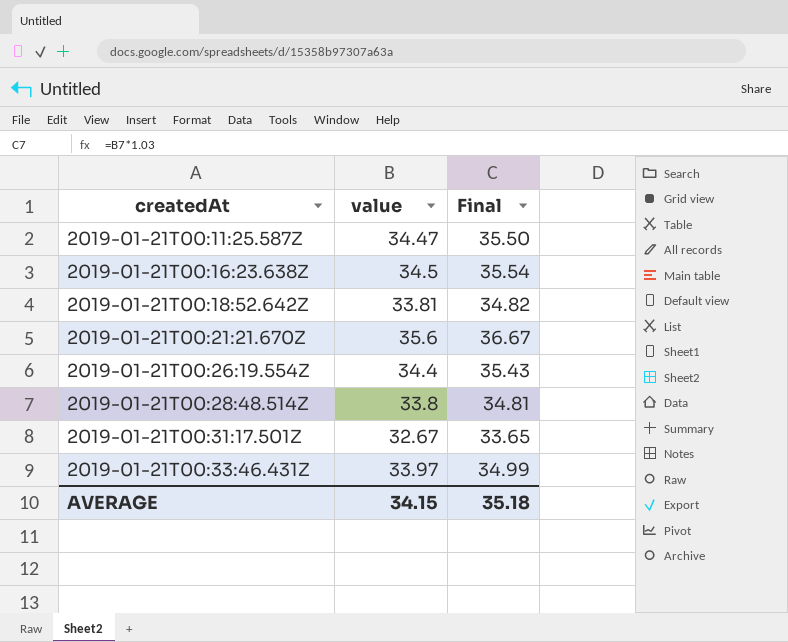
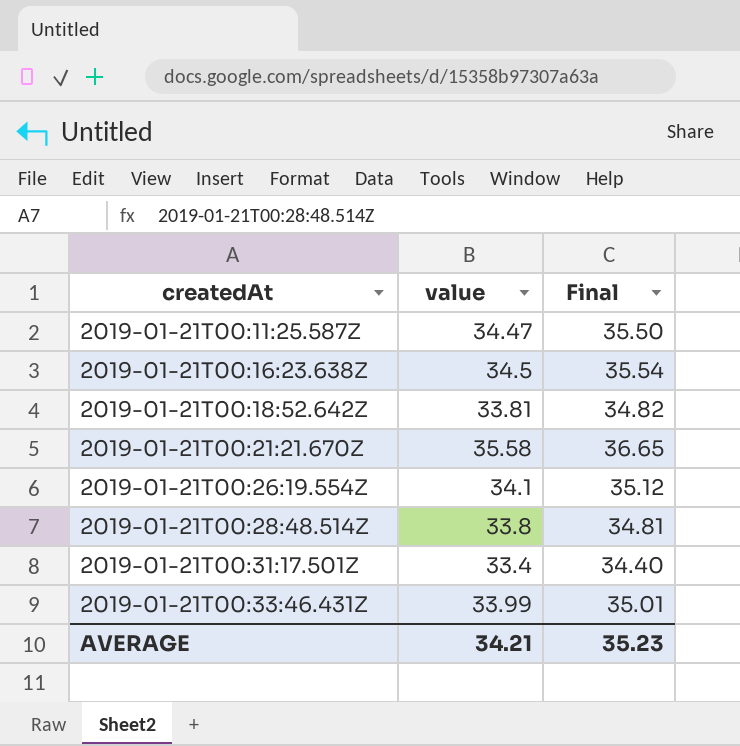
2019-01-21T00:21:21.670Z | value: 35.6 -> 35.58
2019-01-21T00:21:21.670Z | Final: 36.67 -> 36.65
2019-01-21T00:26:19.554Z | value: 34.4 -> 34.1
2019-01-21T00:26:19.554Z | Final: 35.43 -> 35.12
2019-01-21T00:31:17.501Z | value: 32.67 -> 33.4
2019-01-21T00:31:17.501Z | Final: 33.65 -> 34.40
2019-01-21T00:33:46.431Z | value: 33.97 -> 33.99
2019-01-21T00:33:46.431Z | Final: 34.99 -> 35.01
AVERAGE | value: 34.15 -> 34.21
AVERAGE | Final: 35.18 -> 35.23

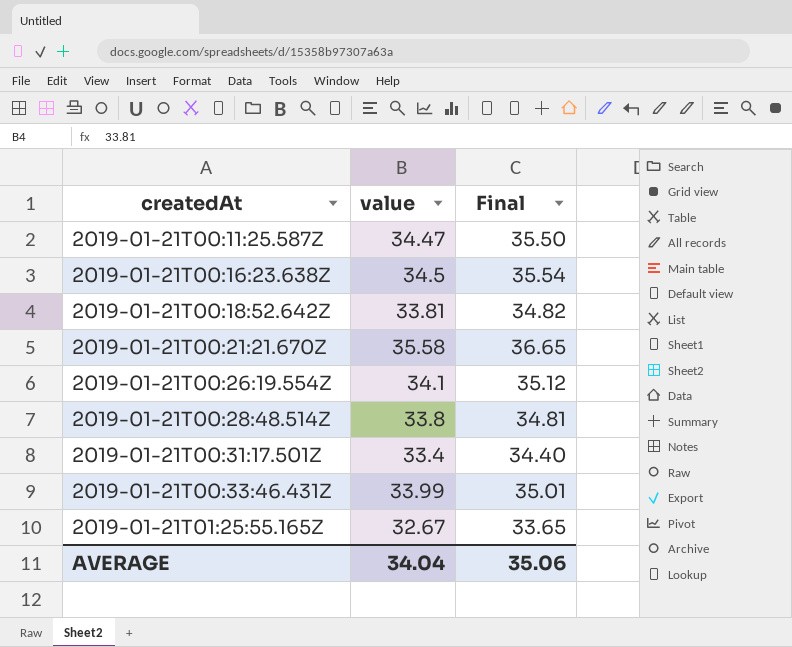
row 2019-01-21T01:25:55.165Z: none -> 32.67 | 33.65
AVERAGE | value: 34.21 -> 34.04
AVERAGE | Final: 35.23 -> 35.06

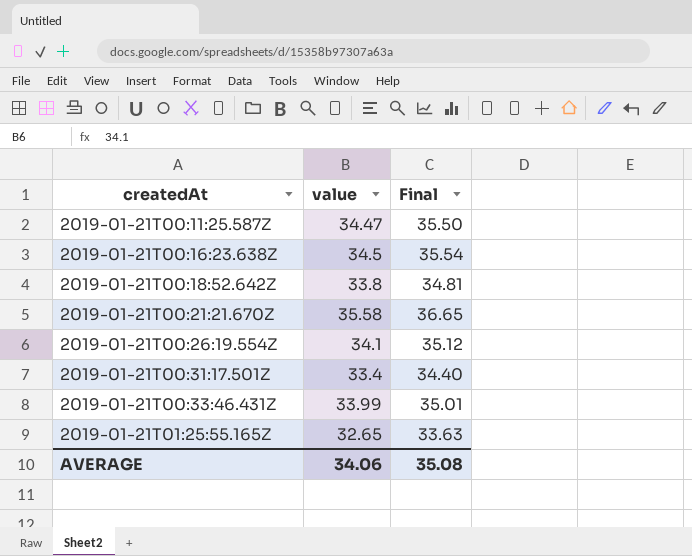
row 2019-01-21T00:28:48.514Z: 33.8 | 34.81 -> none
2019-01-21T00:18:52.642Z | value: 33.81 -> 33.8
2019-01-21T00:18:52.642Z | Final: 34.82 -> 34.81
2019-01-21T01:25:55.165Z | value: 32.67 -> 32.65
2019-01-21T01:25:55.165Z | Final: 33.65 -> 33.63
AVERAGE | value: 34.04 -> 34.06
AVERAGE | Final: 35.06 -> 35.08

